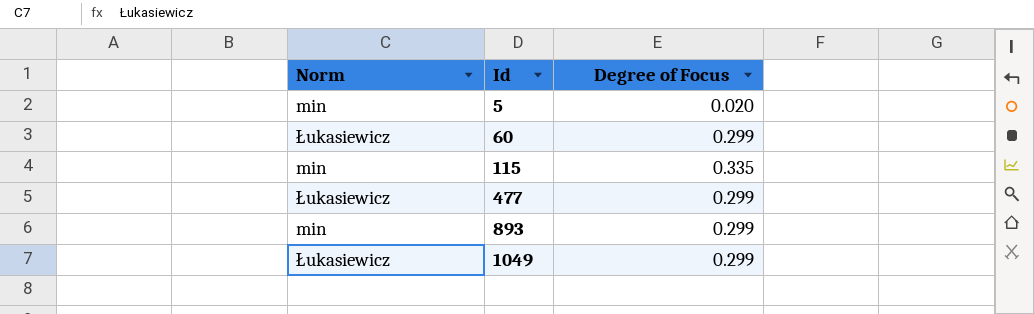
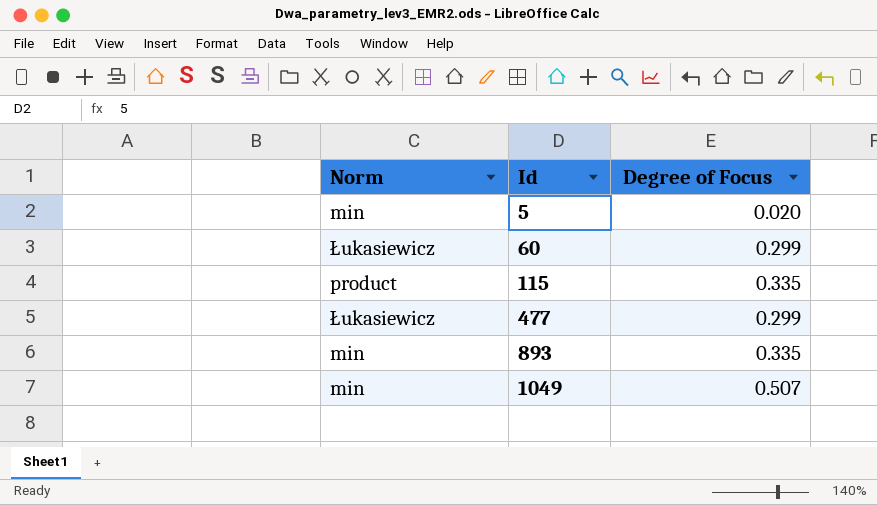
115 | Norm: min -> product
893 | Degree of Focus: 0.299 -> 0.335
1049 | Norm: Łukasiewicz -> min
1049 | Degree of Focus: 0.299 -> 0.507

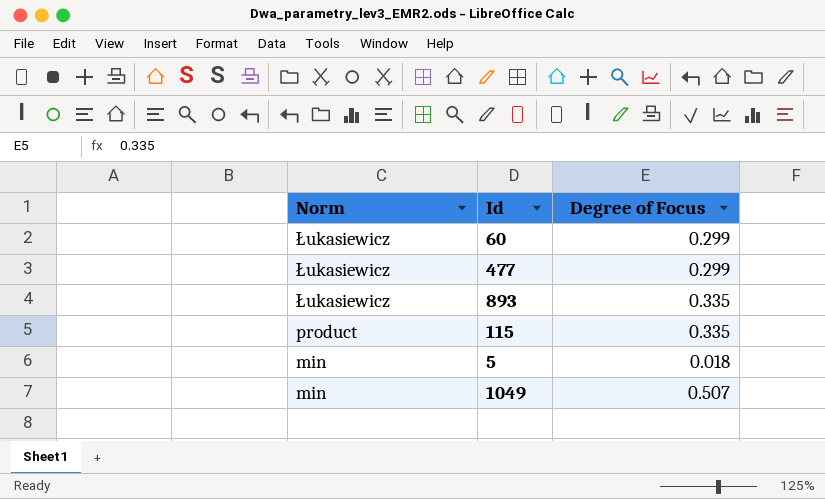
row order: Id ascending -> Norm descending
893 | Norm: min -> Łukasiewicz
5 | Degree of Focus: 0.020 -> 0.018

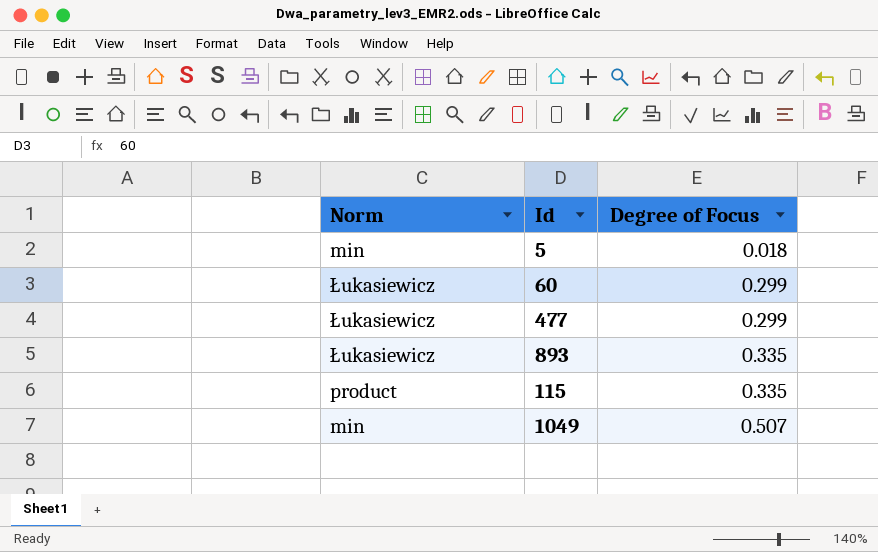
row order: Norm descending -> Degree of Focus ascending

